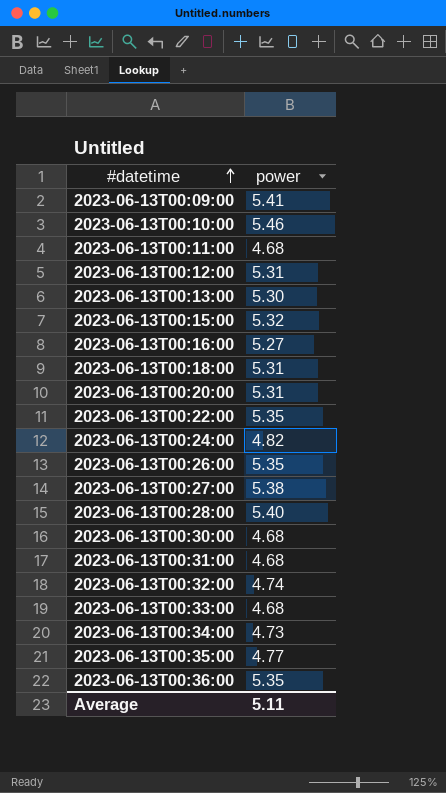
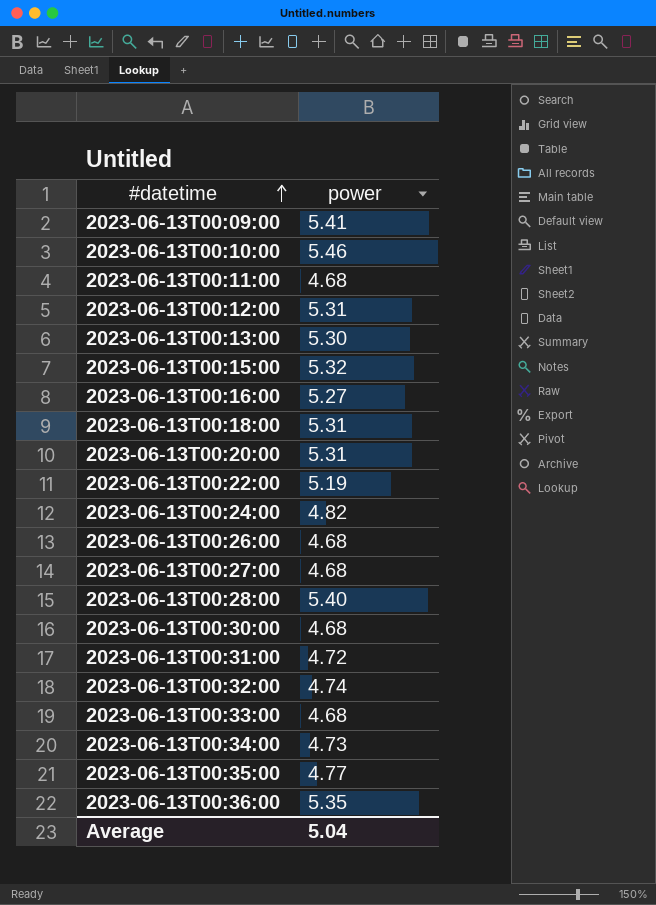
2023-06-13T00:22:00 | power: 5.35 -> 5.19
2023-06-13T00:26:00 | power: 5.35 -> 4.68
2023-06-13T00:27:00 | power: 5.38 -> 4.68
2023-06-13T00:31:00 | power: 4.68 -> 4.72
Average | power: 5.11 -> 5.04

